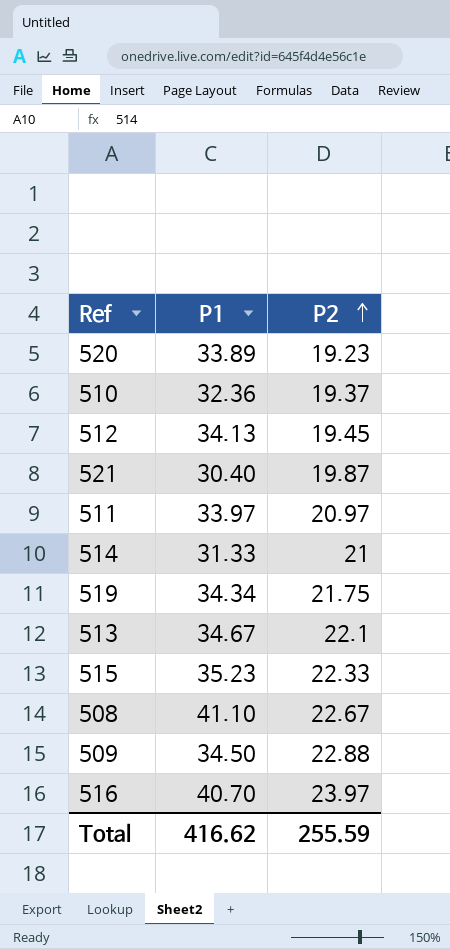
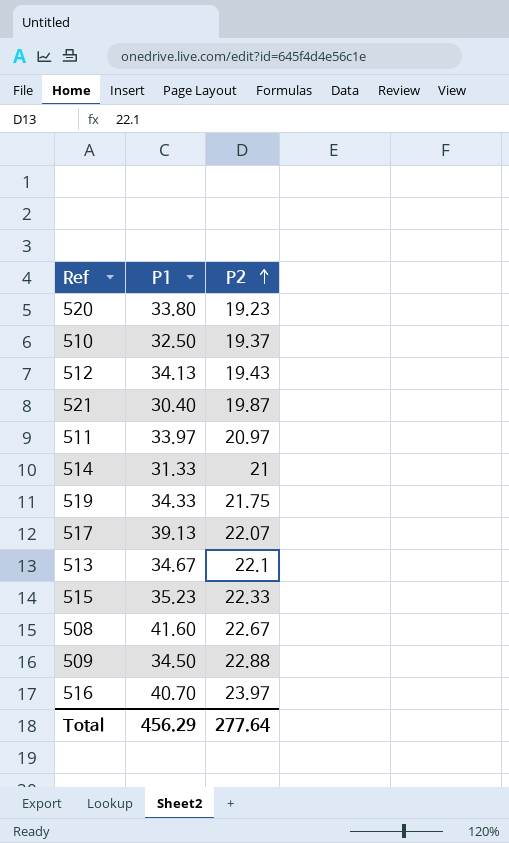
520 | P1: 33.89 -> 33.80
510 | P1: 32.36 -> 32.50
512 | P2: 19.45 -> 19.43
519 | P1: 34.34 -> 34.33
row 517: none -> 39.13 | 22.07
508 | P1: 41.10 -> 41.60
Total | P1: 416.62 -> 456.29
Total | P2: 255.59 -> 277.64

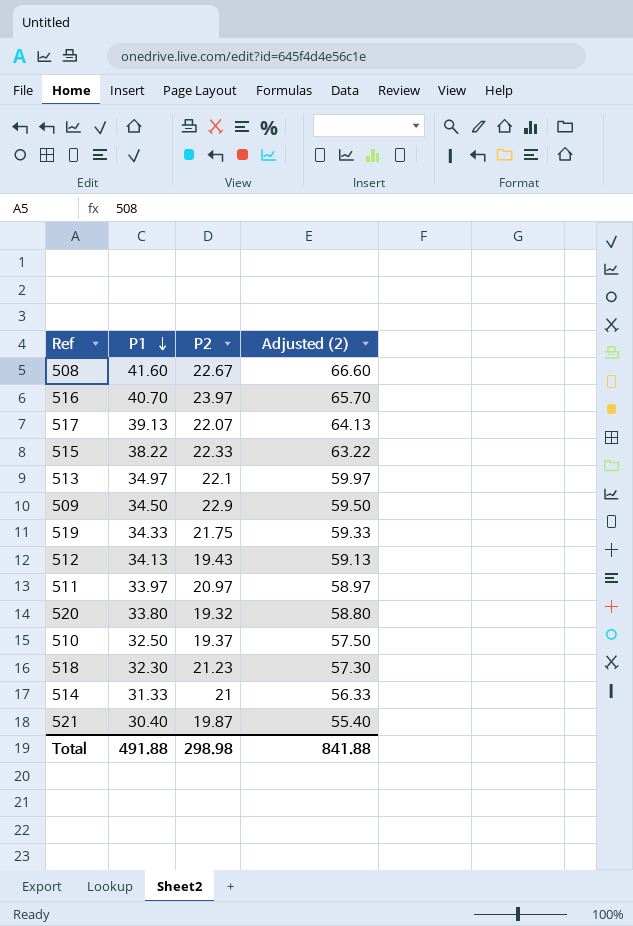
row order: P2 ascending -> P1 descending
column Adjusted (2) | formula: none -> [P1] + 25
515 | P1: 35.23 -> 38.22
513 | P1: 34.67 -> 34.97
509 | P2: 22.88 -> 22.9
520 | P2: 19.23 -> 19.32
row 518: none -> 32.30 | 21.23 | 57.30
Total | P1: 456.29 -> 491.88
Total | P2: 277.64 -> 298.98

